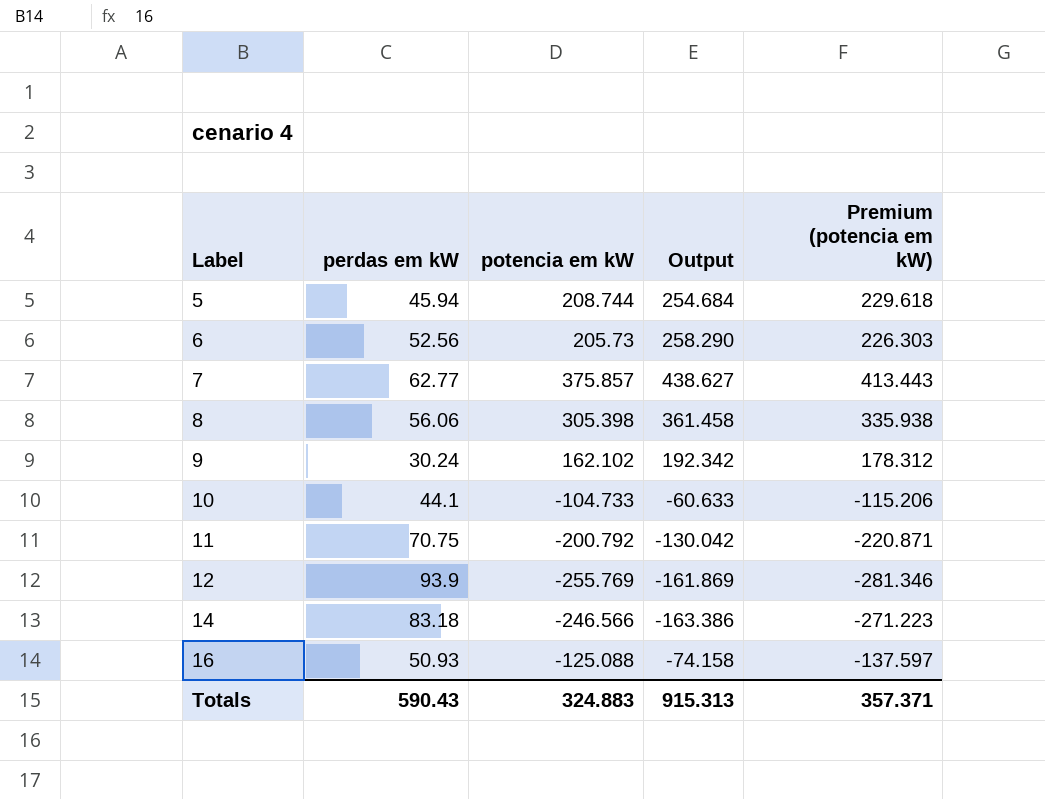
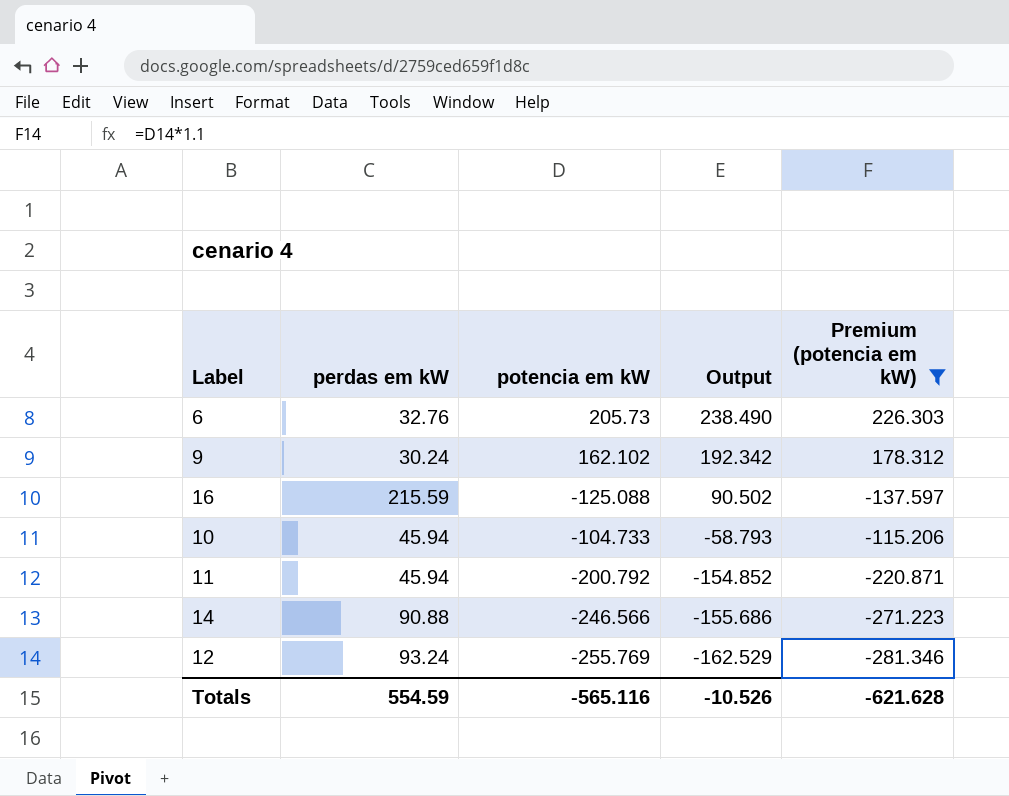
filter: none -> Premium (potencia em kW) <= 226.303
row order: Label ascending -> Output descending
6 | perdas em kW: 52.56 -> 32.76
6 | Output: 258.290 -> 238.490
16 | perdas em kW: 50.93 -> 215.59
16 | Output: -74.158 -> 90.502
10 | perdas em kW: 44.1 -> 45.94
10 | Output: -60.633 -> -58.793
11 | perdas em kW: 70.75 -> 45.94
11 | Output: -130.042 -> -154.852
14 | perdas em kW: 83.18 -> 90.88
14 | Output: -163.386 -> -155.686
12 | perdas em kW: 93.9 -> 93.24
12 | Output: -161.869 -> -162.529
Totals | perdas em kW: 590.43 -> 554.59
Totals | potencia em kW: 324.883 -> -565.116
Totals | Output: 915.313 -> -10.526
Totals | Premium (potencia em kW): 357.371 -> -621.628

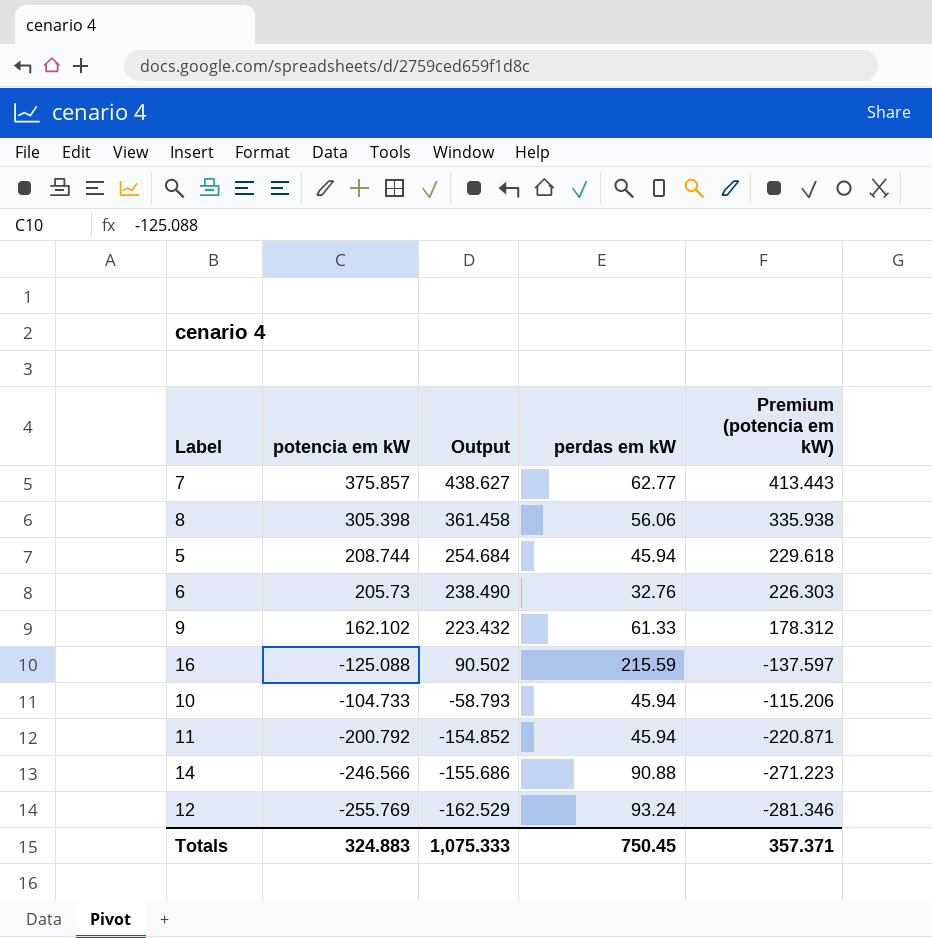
filter: Premium (potencia em kW) <= 226.303 -> none
column perdas em kW | position: 2 -> 4
9 | Output: 192.342 -> 223.432
9 | perdas em kW: 30.24 -> 61.33
Totals | potencia em kW: -565.116 -> 324.883
Totals | Output: -10.526 -> 1,075.333
Totals | perdas em kW: 554.59 -> 750.45
Totals | Premium (potencia em kW): -621.628 -> 357.371

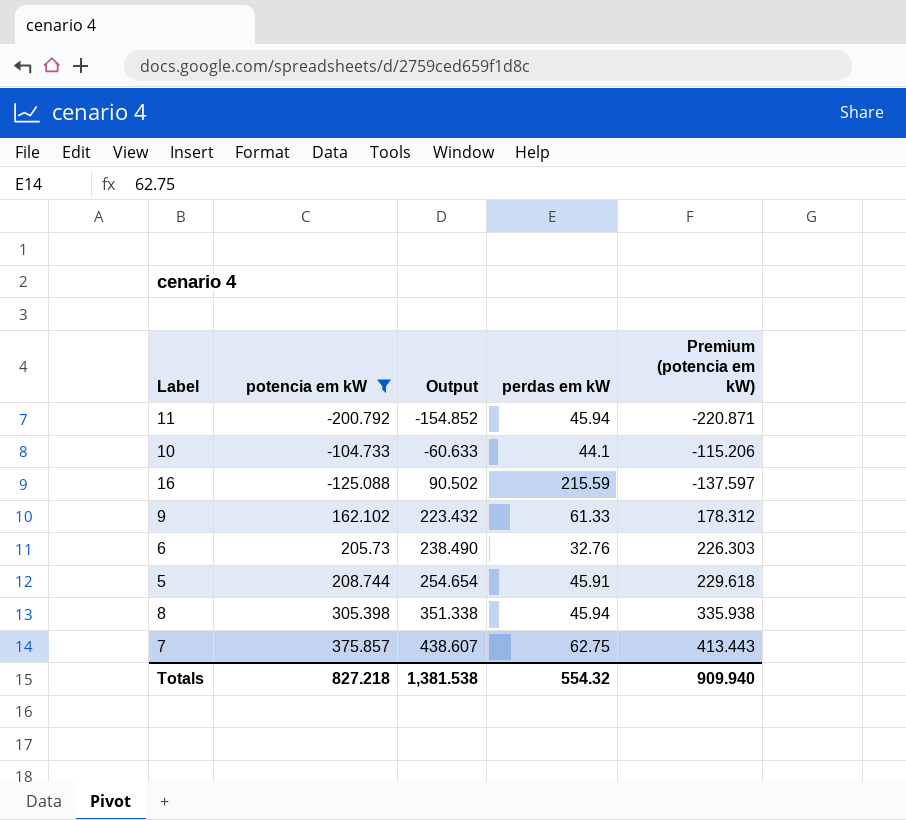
filter: none -> potencia em kW >= -200.792
row order: Output descending -> Output ascending
10 | Output: -58.793 -> -60.633
10 | perdas em kW: 45.94 -> 44.1
5 | Output: 254.684 -> 254.654
5 | perdas em kW: 45.94 -> 45.91
8 | Output: 361.458 -> 351.338
8 | perdas em kW: 56.06 -> 45.94
7 | Output: 438.627 -> 438.607
7 | perdas em kW: 62.77 -> 62.75
Totals | potencia em kW: 324.883 -> 827.218
Totals | Output: 1,075.333 -> 1,381.538
Totals | perdas em kW: 750.45 -> 554.32
Totals | Premium (potencia em kW): 357.371 -> 909.940

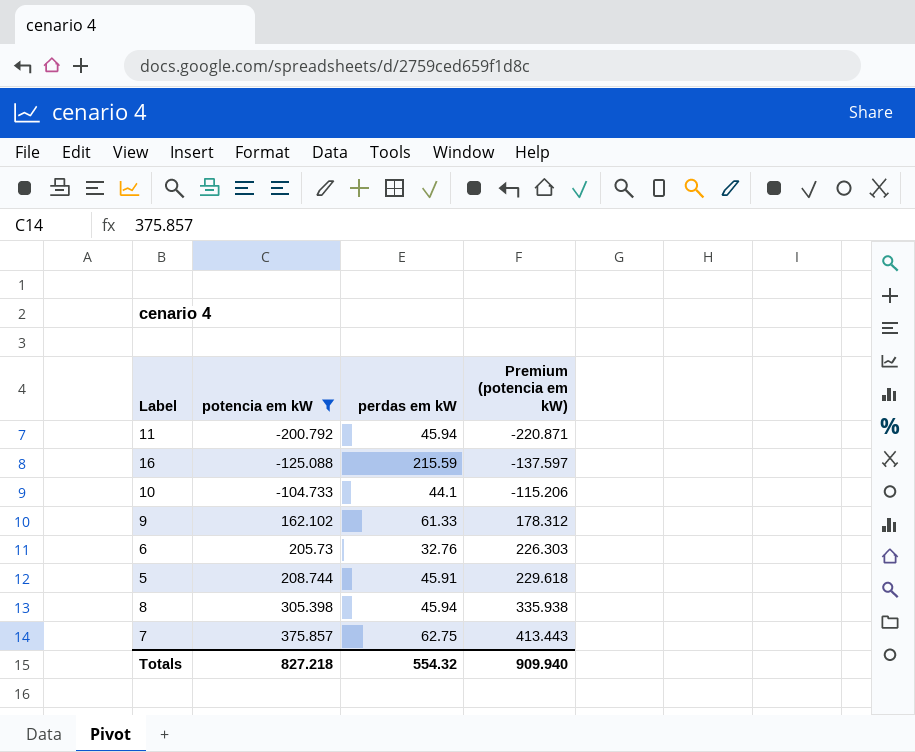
row order: Output ascending -> potencia em kW ascending
column Output | formula: [potencia em kW] + [perdas em kW] -> none

